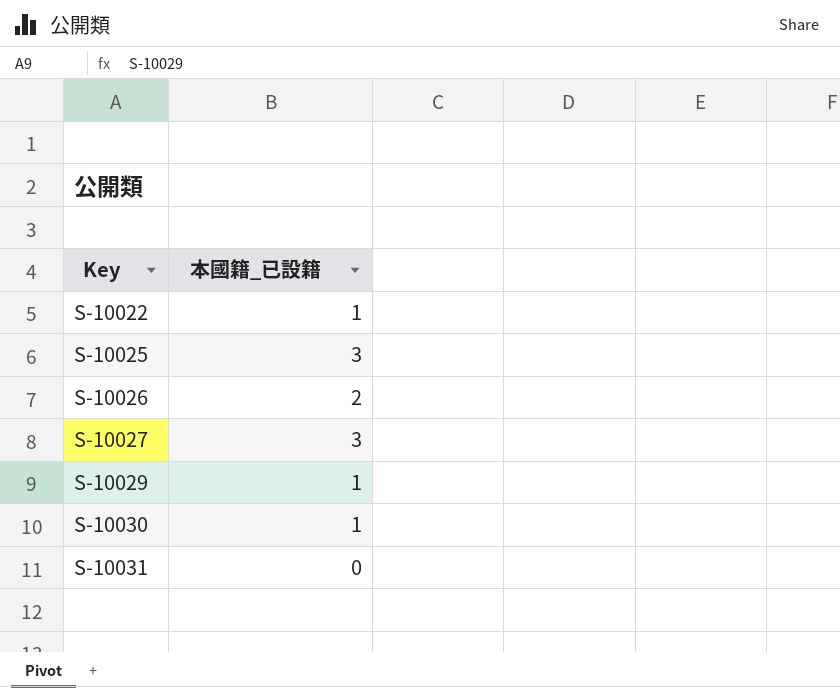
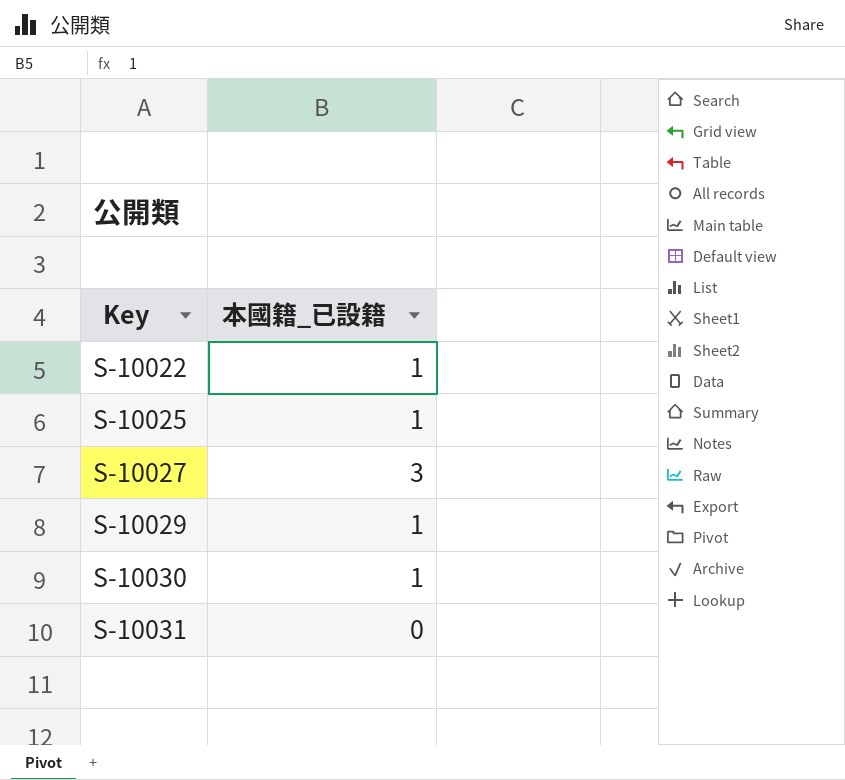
row S-10026: 2 -> none
S-10025 | 本國籍_已設籍: 3 -> 1

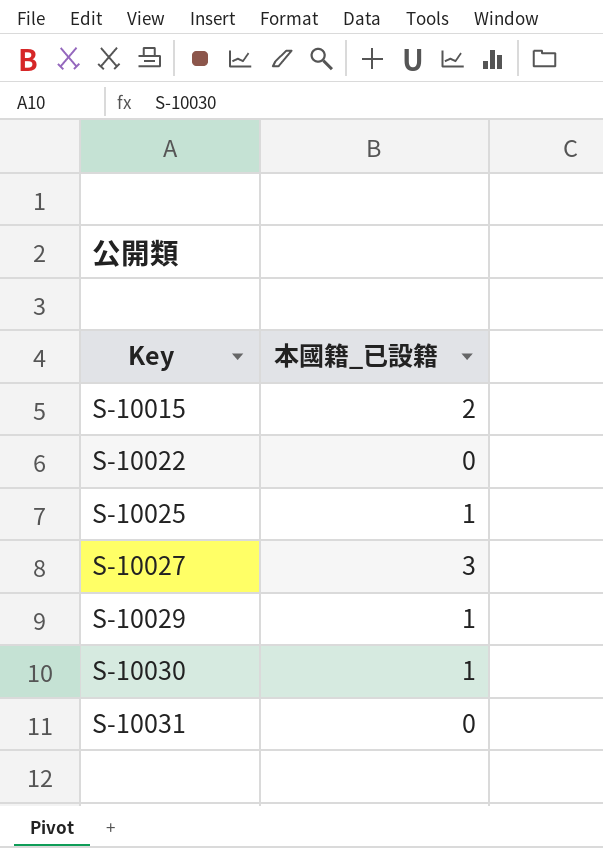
row S-10015: none -> 2
S-10022 | 本國籍_已設籍: 1 -> 0

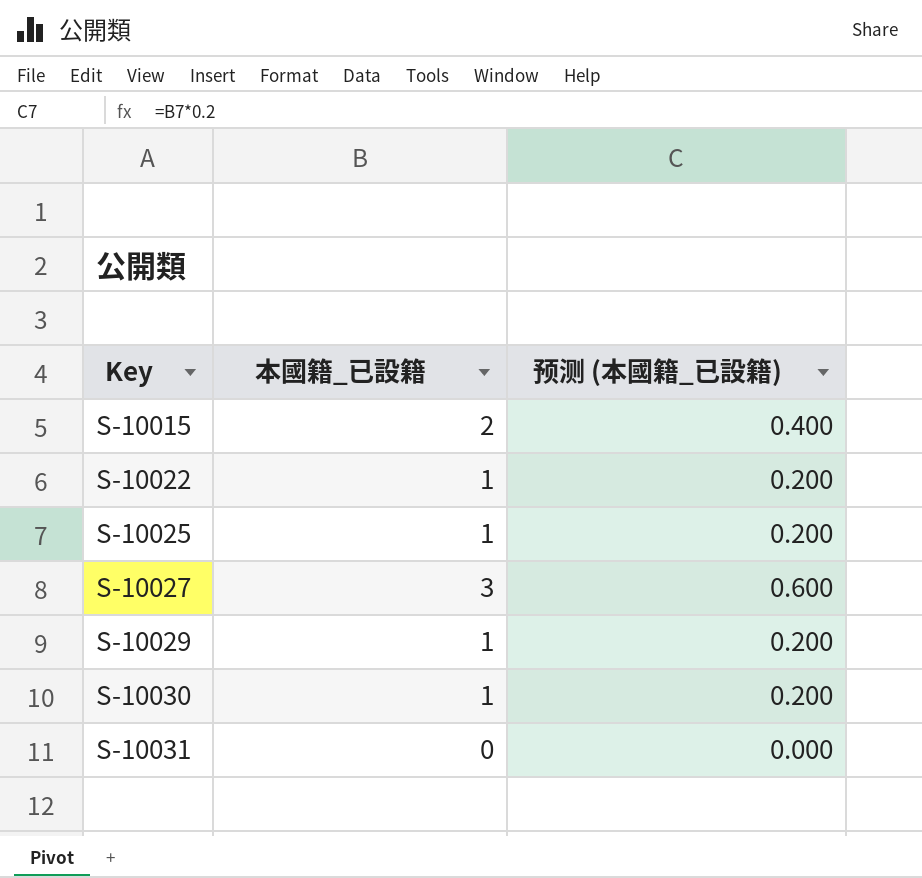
column 预测 (本國籍_已設籍) | formula: none -> [本國籍_已設籍] * 0.2
S-10022 | 本國籍_已設籍: 0 -> 1

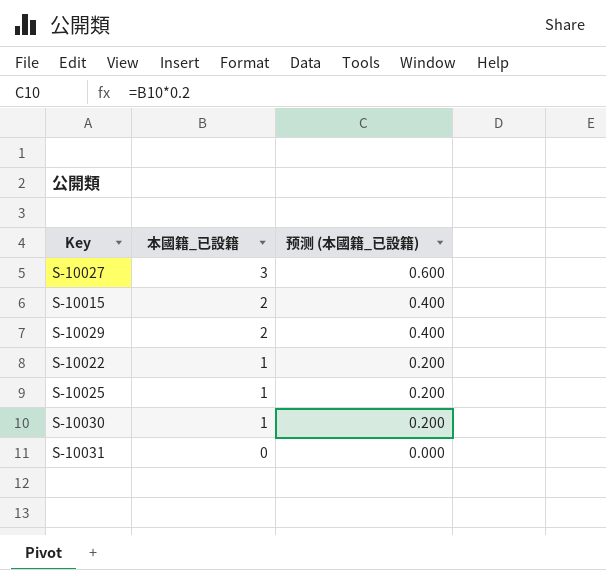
row order: Key ascending -> 本國籍_已設籍 descending
S-10029 | 本國籍_已設籍: 1 -> 2
S-10029 | 预测 (本國籍_已設籍): 0.200 -> 0.400

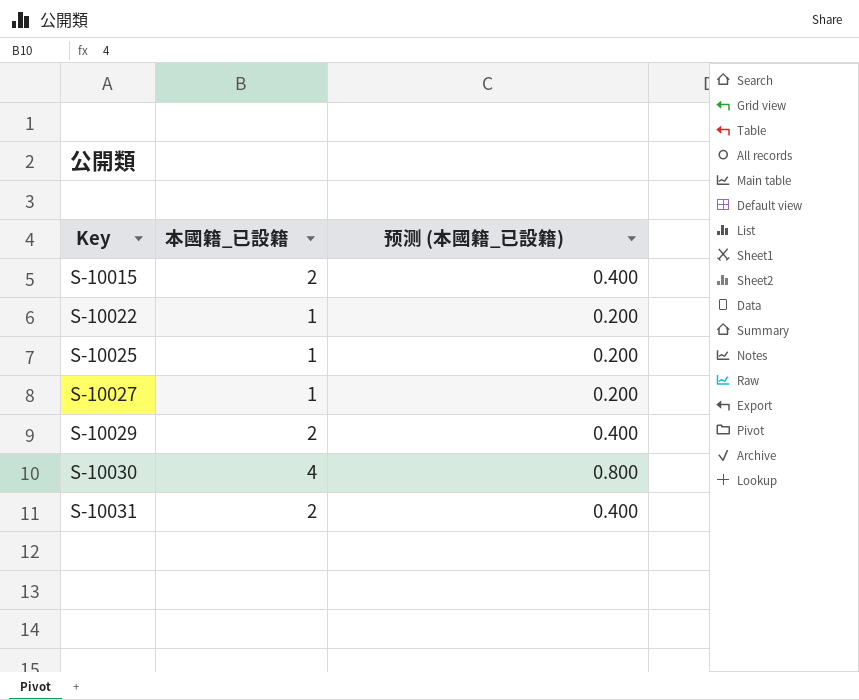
row order: 本國籍_已設籍 descending -> Key ascending
S-10027 | 本國籍_已設籍: 3 -> 1
S-10027 | 预测 (本國籍_已設籍): 0.600 -> 0.200
S-10030 | 本國籍_已設籍: 1 -> 4
S-10030 | 预测 (本國籍_已設籍): 0.200 -> 0.800
S-10031 | 本國籍_已設籍: 0 -> 2
S-10031 | 预测 (本國籍_已設籍): 0.000 -> 0.400

